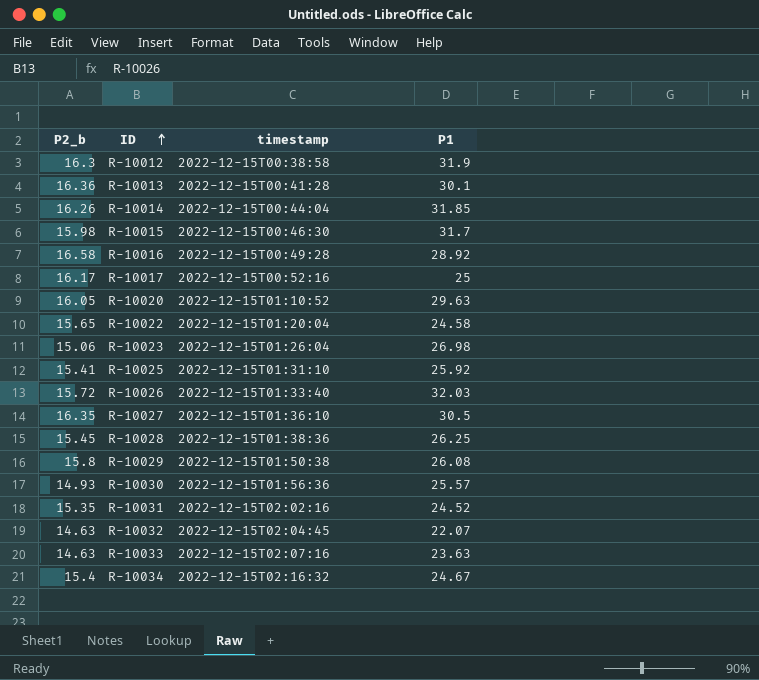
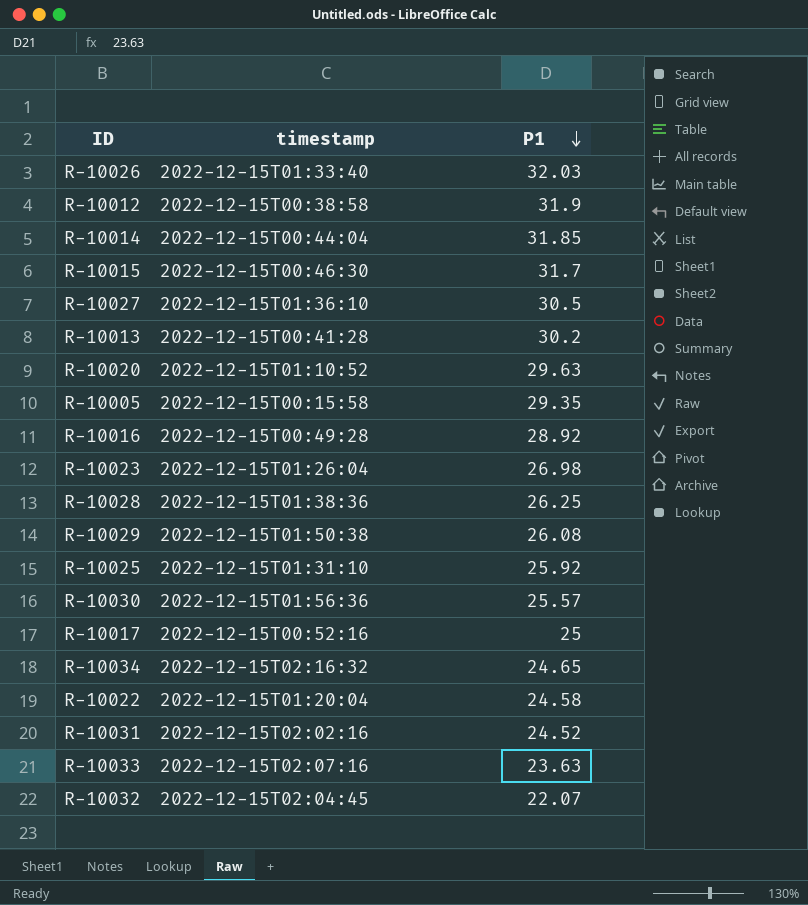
row order: ID ascending -> P1 descending
column P2_b | position: 1 -> none
R-10013 | P1: 30.1 -> 30.2
row R-10005: none -> 2022-12-15T00:15:58 | 29.35
R-10034 | P1: 24.67 -> 24.65

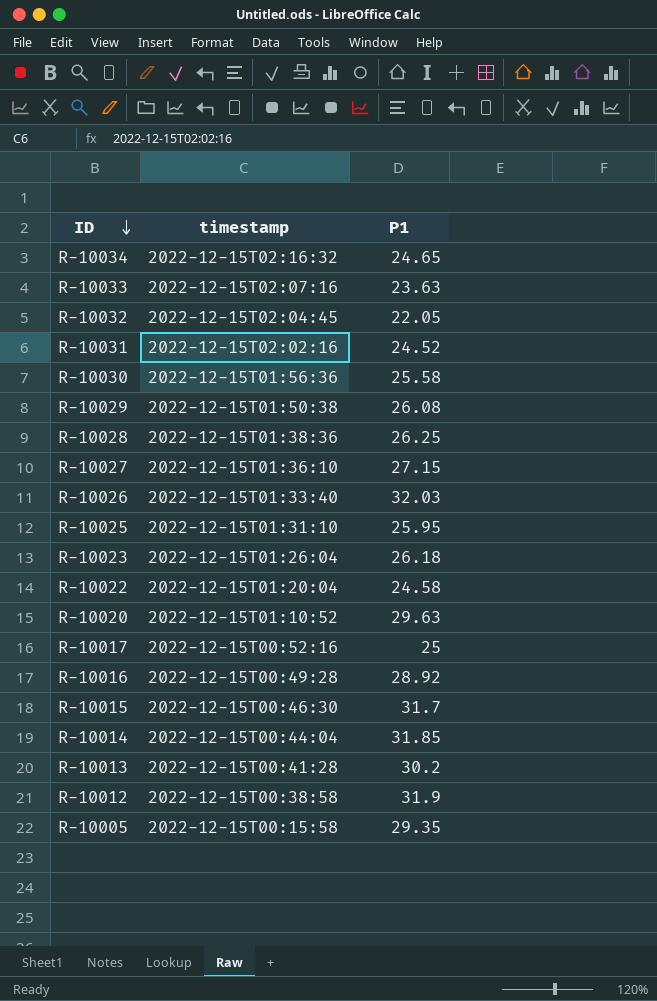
row order: P1 descending -> ID descending
R-10032 | P1: 22.07 -> 22.05
R-10030 | P1: 25.57 -> 25.58
R-10027 | P1: 30.5 -> 27.15
R-10025 | P1: 25.92 -> 25.95
R-10023 | P1: 26.98 -> 26.18

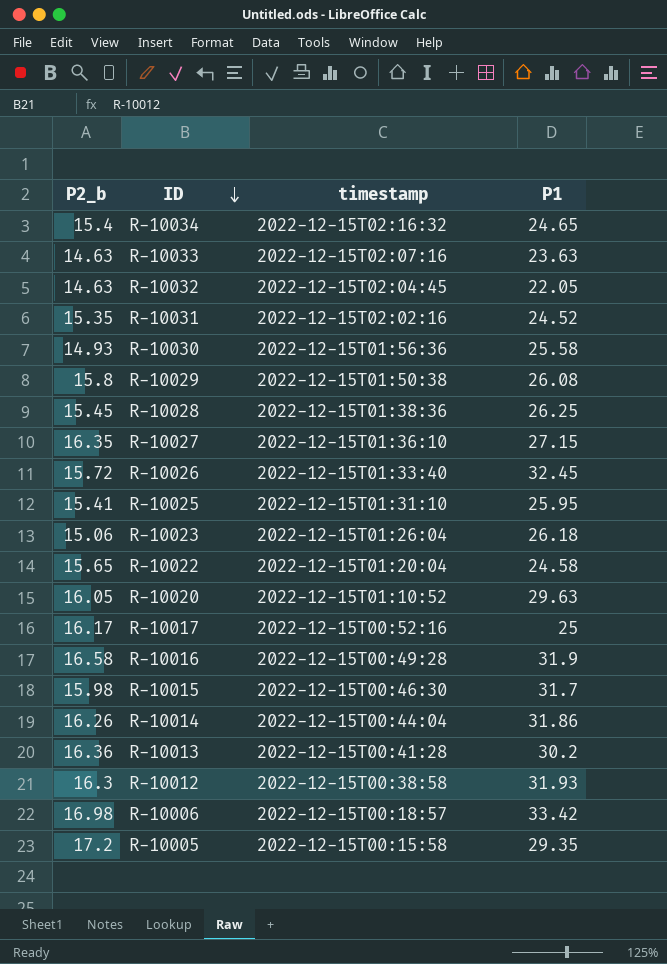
column P2_b | position: none -> 1
R-10026 | P1: 32.03 -> 32.45
R-10016 | P1: 28.92 -> 31.9
R-10014 | P1: 31.85 -> 31.86
R-10012 | P1: 31.9 -> 31.93
row R-10006: none -> 16.98 | 2022-12-15T00:18:57 | 33.42

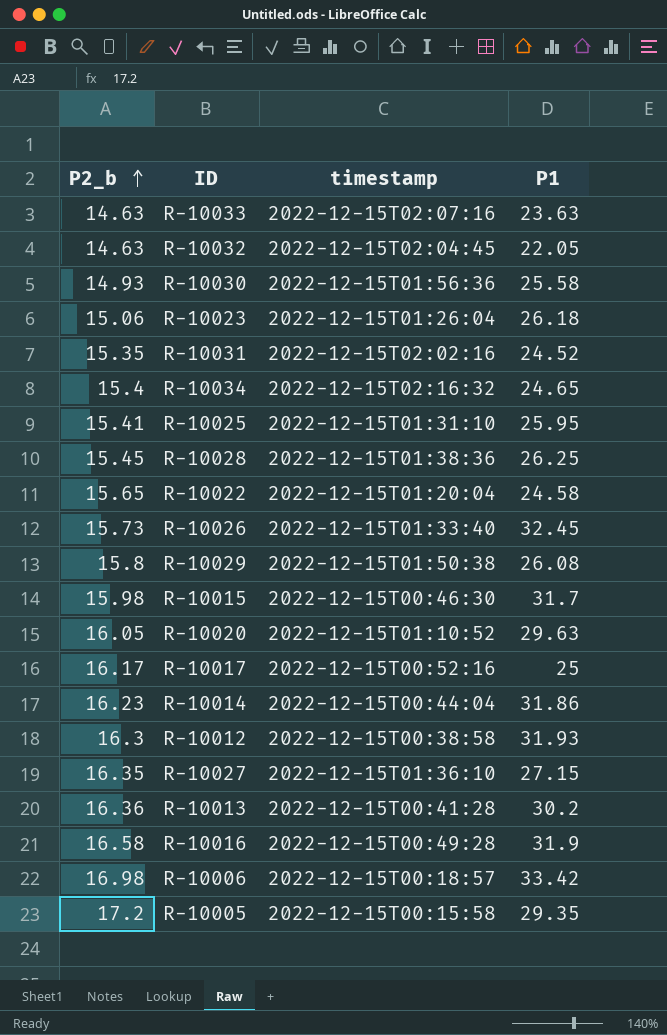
row order: ID descending -> P2_b ascending
R-10026 | P2_b: 15.72 -> 15.73
R-10014 | P2_b: 16.26 -> 16.23

